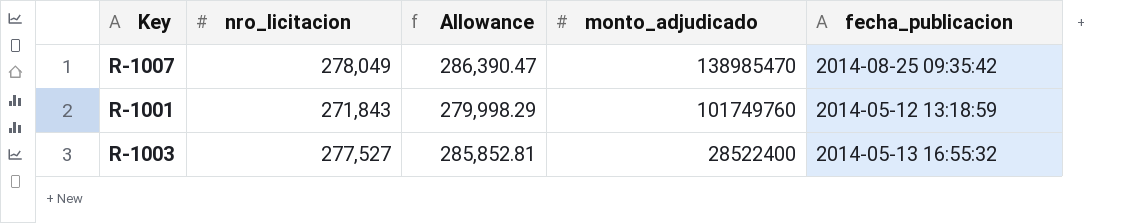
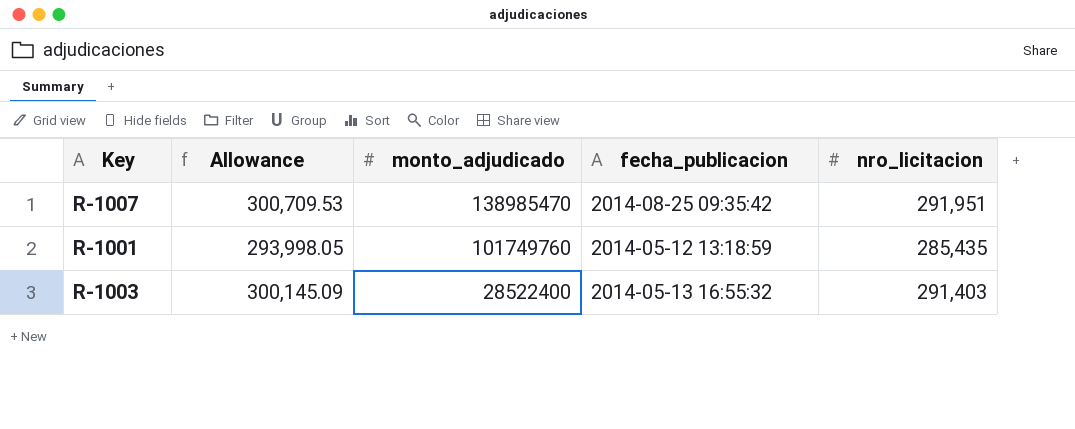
column nro_licitacion | position: 2 -> 5
R-1007 | Allowance: 286,390.47 -> 300,709.53
R-1007 | nro_licitacion: 278,049 -> 291,951
R-1001 | Allowance: 279,998.29 -> 293,998.05
R-1001 | nro_licitacion: 271,843 -> 285,435
R-1003 | Allowance: 285,852.81 -> 300,145.09
R-1003 | nro_licitacion: 277,527 -> 291,403

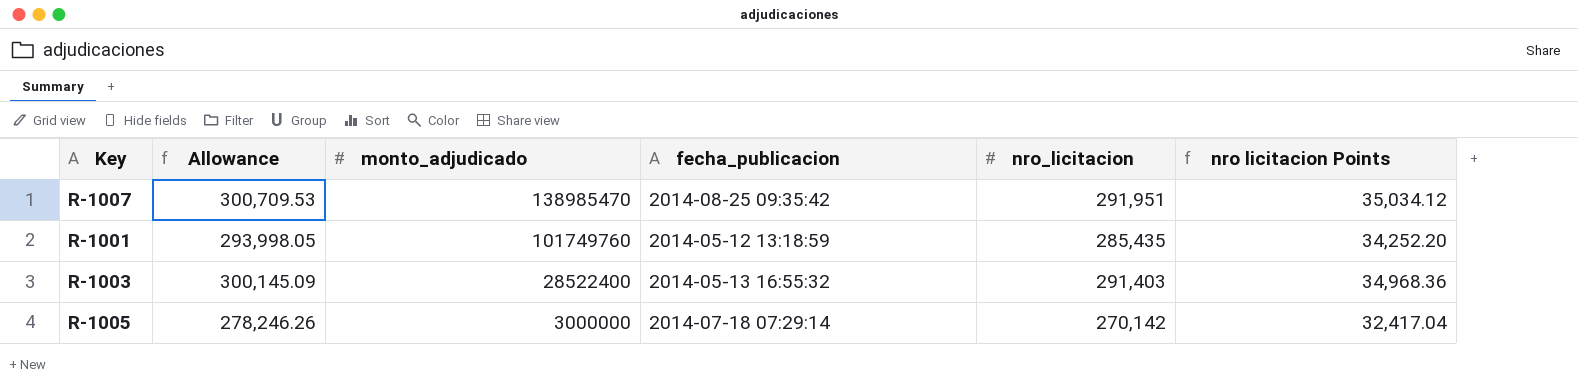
column nro licitacion Points | formula: none -> [nro_licitacion] * 0.12
row R-1005: none -> 278,246.26 | 3000000 | 2014-07-18 07:29:14 | 270,142 | 32,417.04

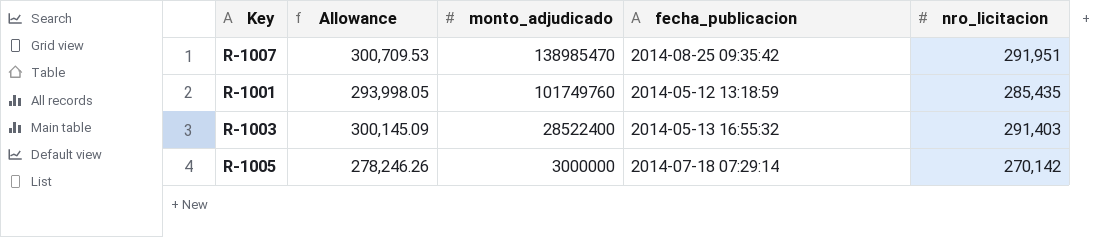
column nro licitacion Points | formula: [nro_licitacion] * 0.12 -> none

